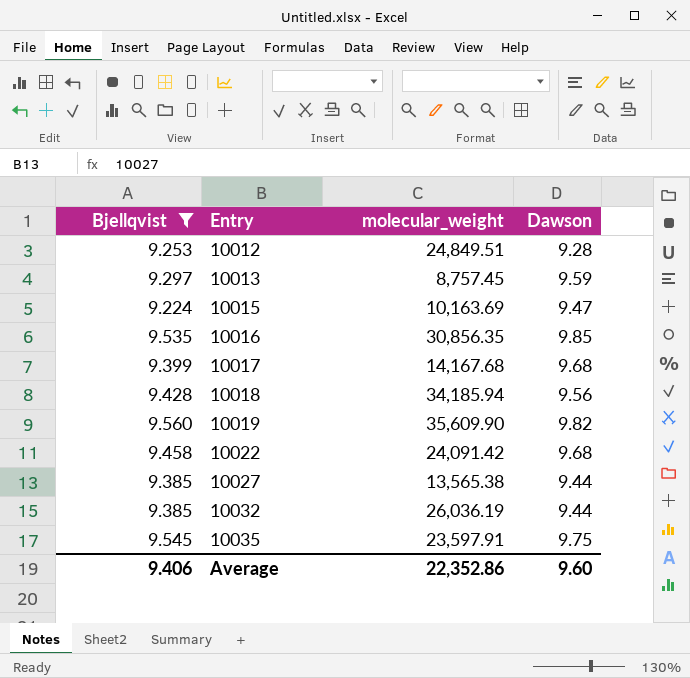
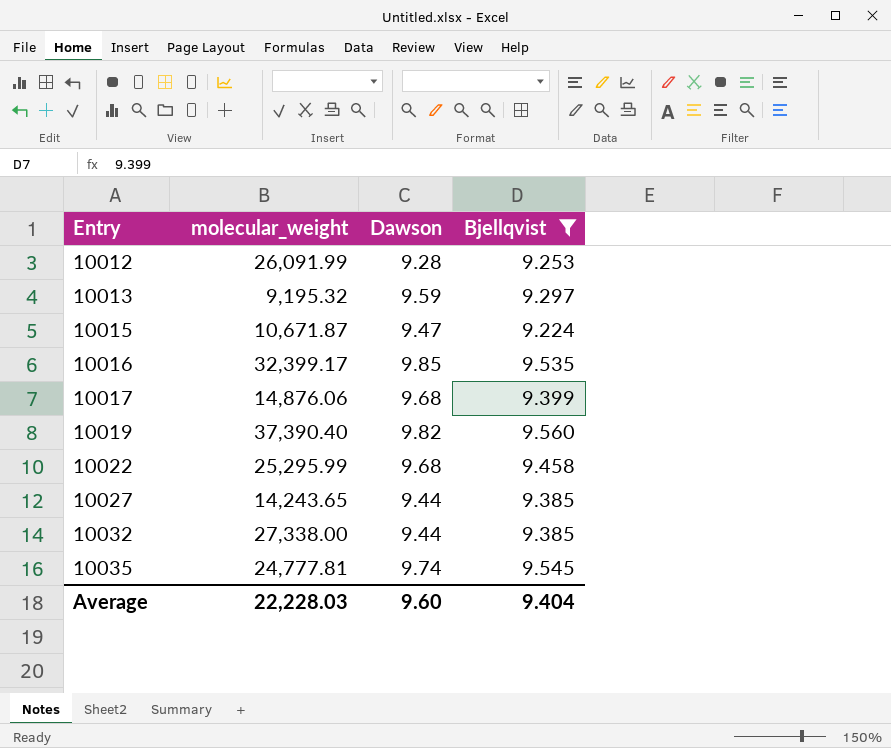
column Bjellqvist | position: 1 -> 4
row 10018: 9.428 | 34,185.94 | 9.56 -> none
10012 | molecular_weight: 24,849.51 -> 26,091.99
10013 | molecular_weight: 8,757.45 -> 9,195.32
10015 | molecular_weight: 10,163.69 -> 10,671.87
10016 | molecular_weight: 30,856.35 -> 32,399.17
10017 | molecular_weight: 14,167.68 -> 14,876.06
10019 | molecular_weight: 35,609.90 -> 37,390.40
10022 | molecular_weight: 24,091.42 -> 25,295.99
10027 | molecular_weight: 13,565.38 -> 14,243.65
10032 | molecular_weight: 26,036.19 -> 27,338.00
10035 | molecular_weight: 23,597.91 -> 24,777.81
10035 | Dawson: 9.75 -> 9.74
Average | molecular_weight: 22,352.86 -> 22,228.03
Average | Bjellqvist: 9.406 -> 9.404

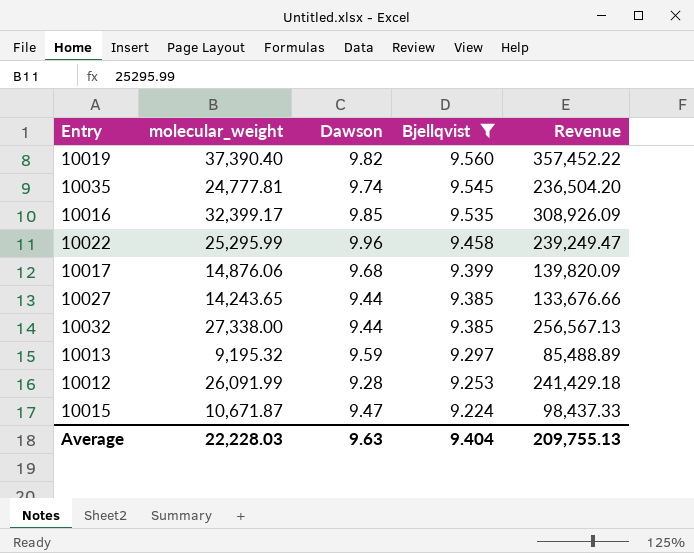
row order: Entry ascending -> Bjellqvist descending
column Revenue | formula: none -> [molecular_weight] * [Bjellqvist]
10022 | Dawson: 9.68 -> 9.96
Average | Dawson: 9.60 -> 9.63

